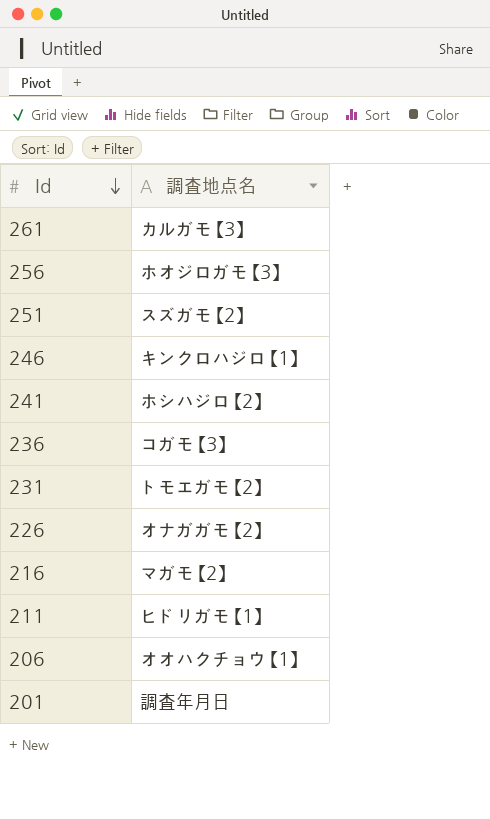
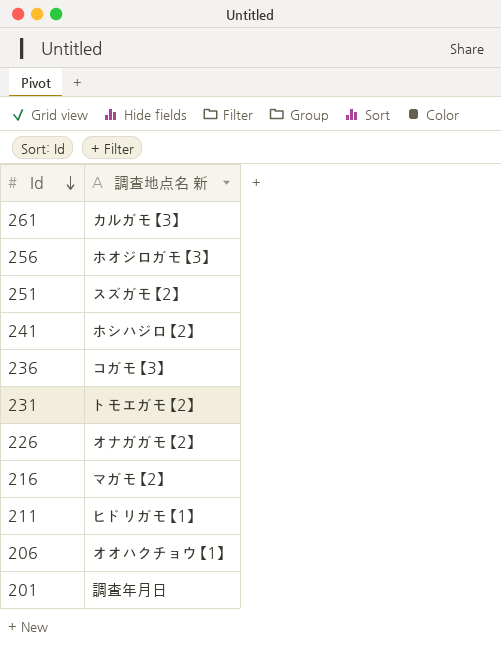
column name: 調査地点名 -> 調査地点名 新
row 246: キンクロハジロ 【1】 -> none

